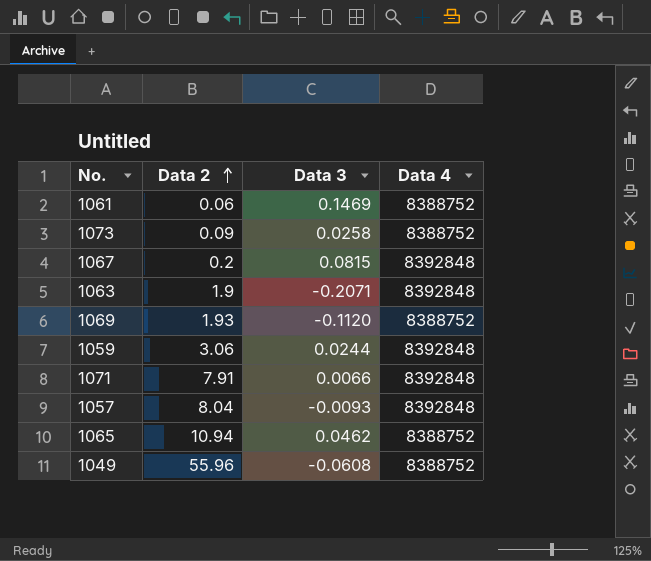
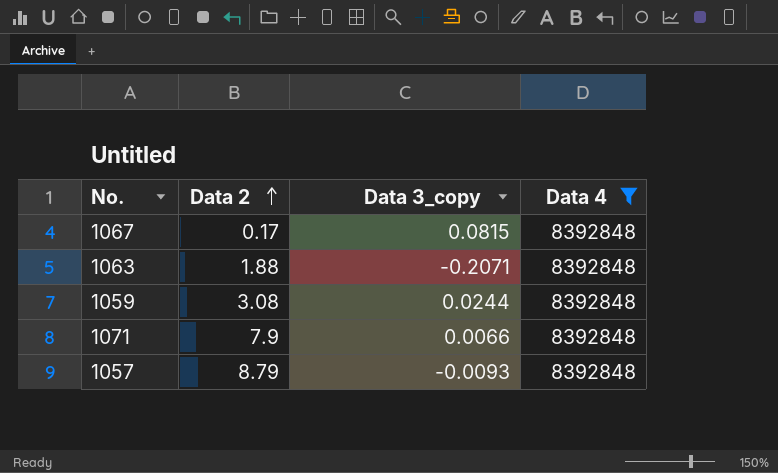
filter: none -> Data 4 = 8392848
column name: Data 3 -> Data 3_copy
1067 | Data 2: 0.2 -> 0.17
1063 | Data 2: 1.9 -> 1.88
1059 | Data 2: 3.06 -> 3.08
1071 | Data 2: 7.91 -> 7.9
1057 | Data 2: 8.04 -> 8.79

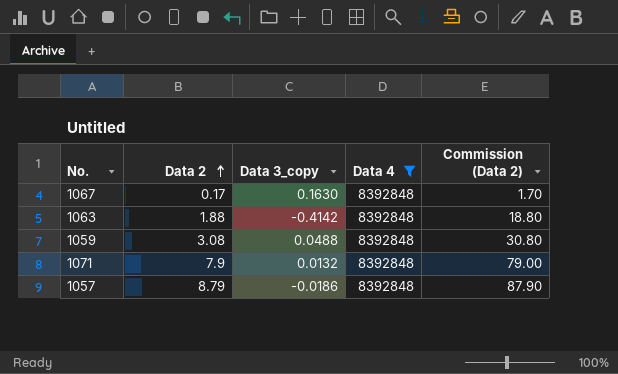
column Commission (Data 2) | formula: none -> [Data 2] * 10
1067 | Data 3_copy: 0.0815 -> 0.1630
1063 | Data 3_copy: -0.2071 -> -0.4142
1059 | Data 3_copy: 0.0244 -> 0.0488
1071 | Data 3_copy: 0.0066 -> 0.0132
1057 | Data 3_copy: -0.0093 -> -0.0186

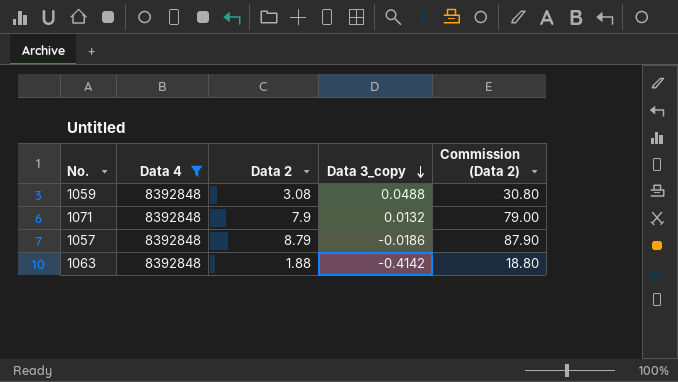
row order: Data 2 ascending -> Data 3_copy descending
column Data 4 | position: 4 -> 2
row 1067: 0.17 | 0.1630 | 8392848 | 1.70 -> none

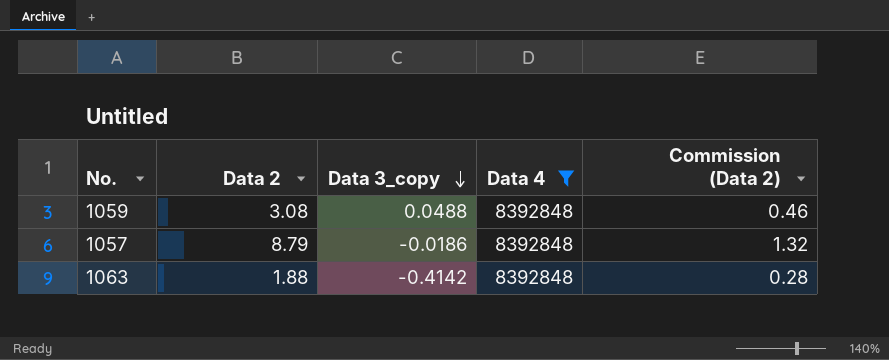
column Data 4 | position: 2 -> 4
column Commission (Data 2) | formula: [Data 2] * 10 -> [Data 2] * 0.15
row 1071: 8392848 | 7.9 | 0.0132 | 79.00 -> none

